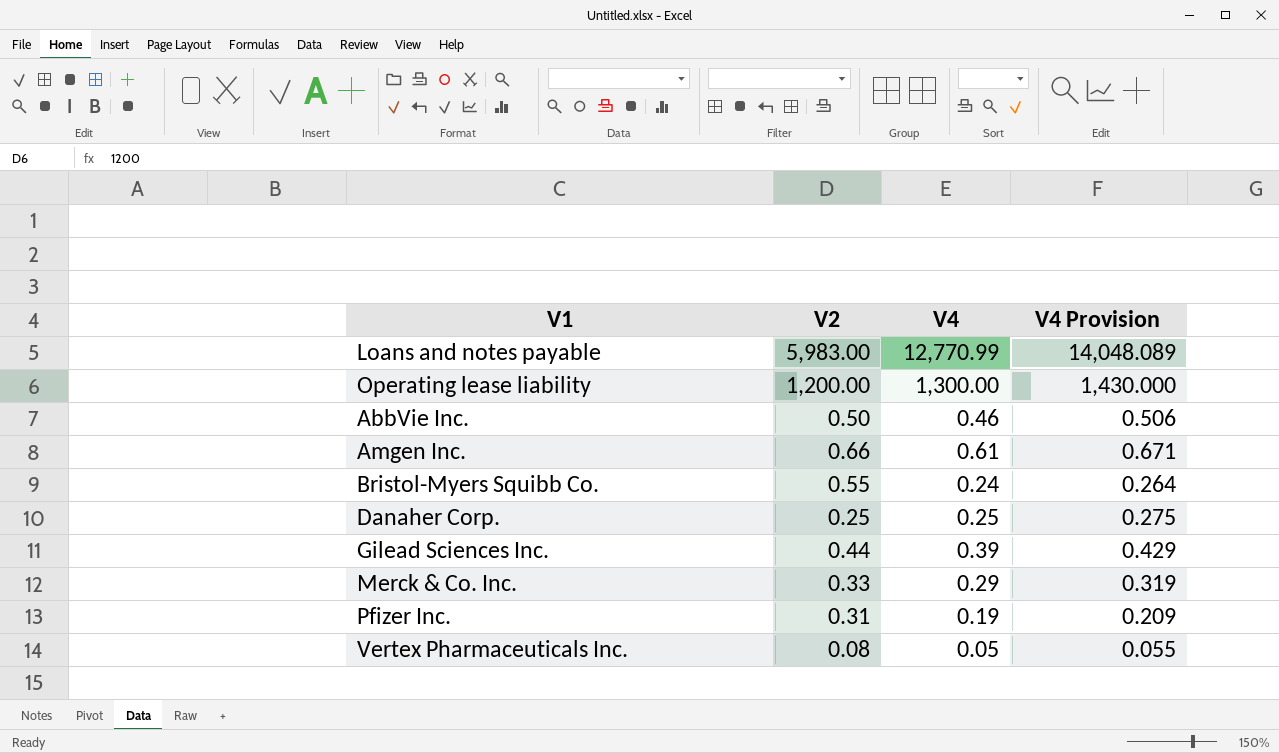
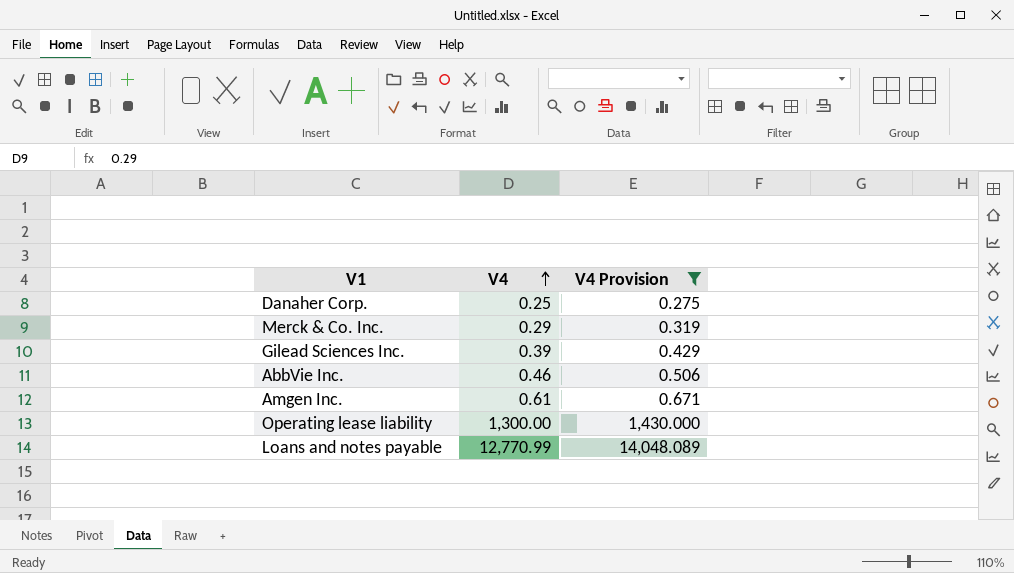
filter: none -> V4 Provision >= 0.275
row order: none -> V4 ascending
column V2 | position: 2 -> none

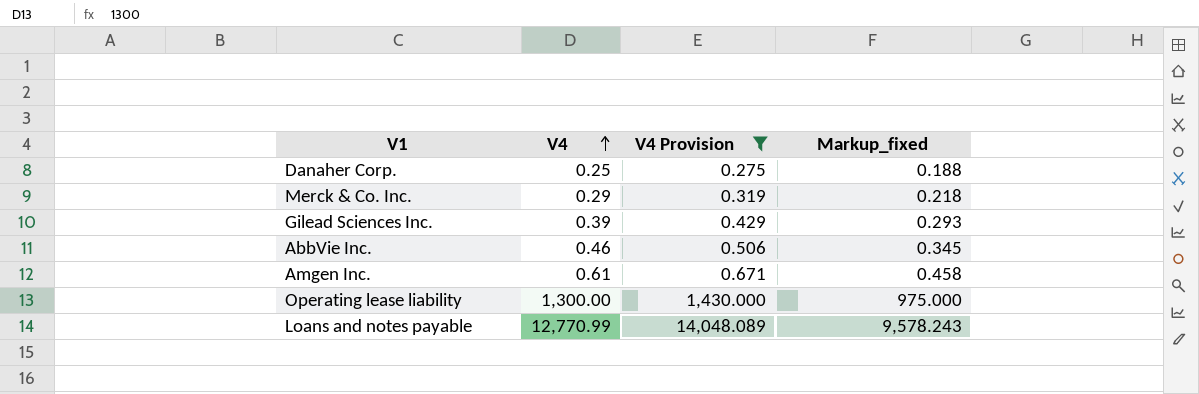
column Markup_fixed | formula: none -> [V4] * 0.75

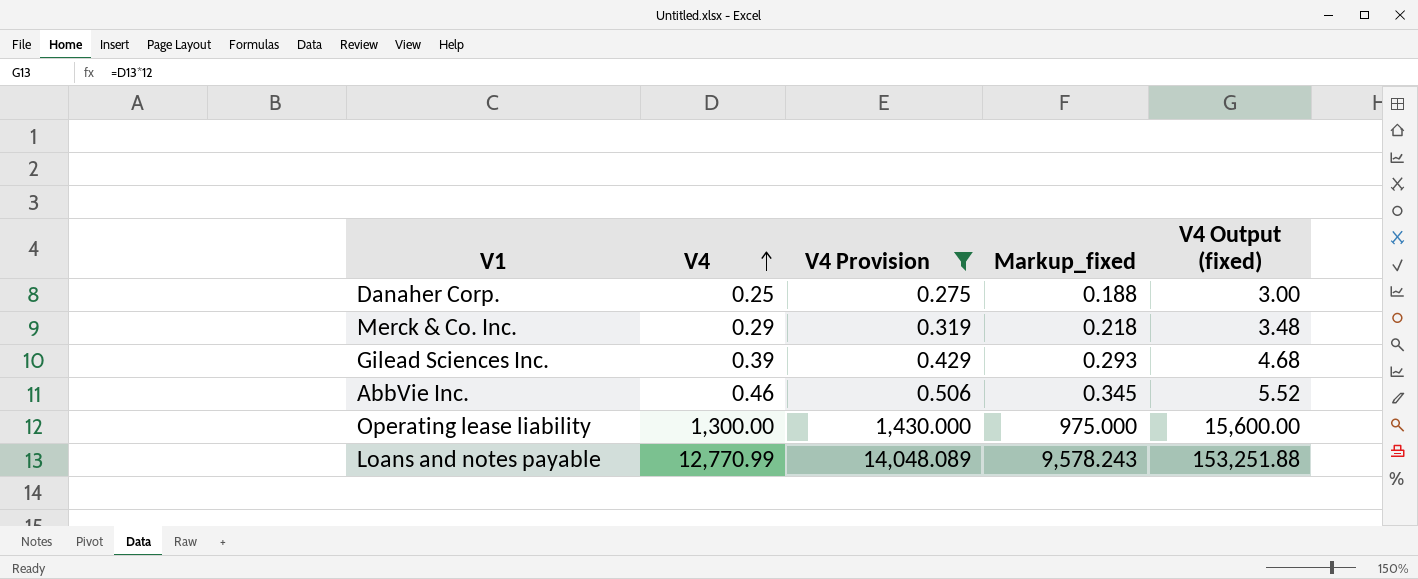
column V4 Output (fixed) | formula: none -> [V4] * 12
row Amgen Inc.: 0.61 | 0.671 | 0.458 -> none

